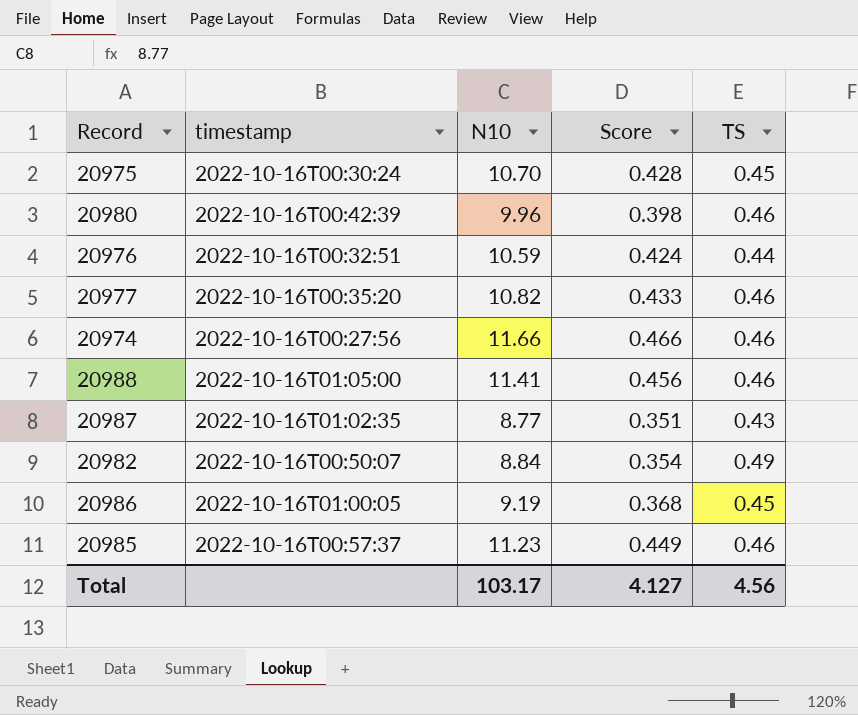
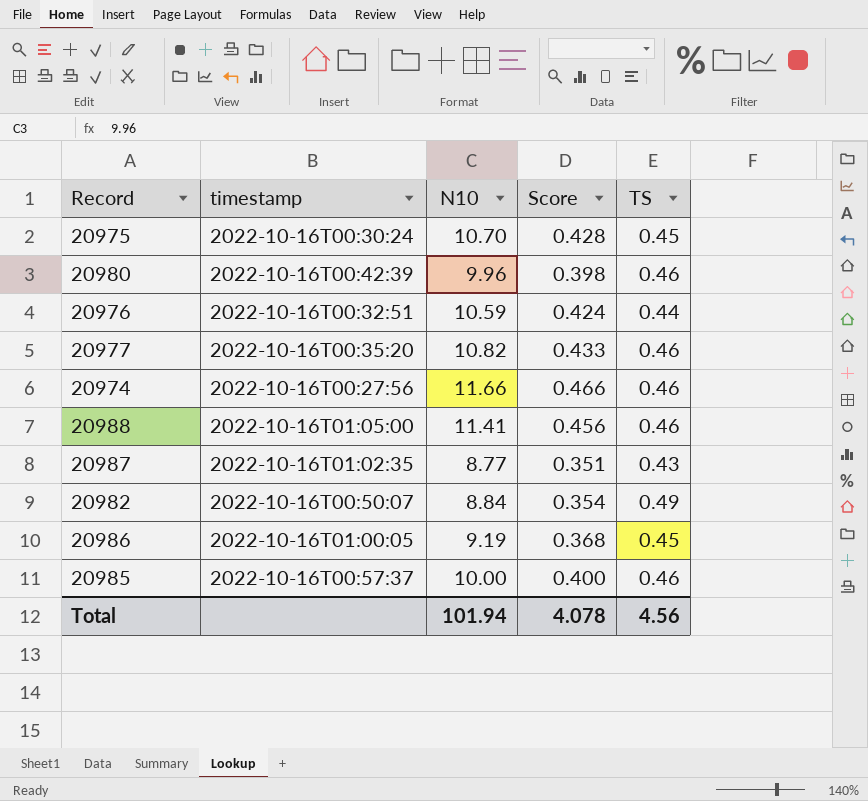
20985 | N10: 11.23 -> 10.00
20985 | Score: 0.449 -> 0.400
Total | N10: 103.17 -> 101.94
Total | Score: 4.127 -> 4.078

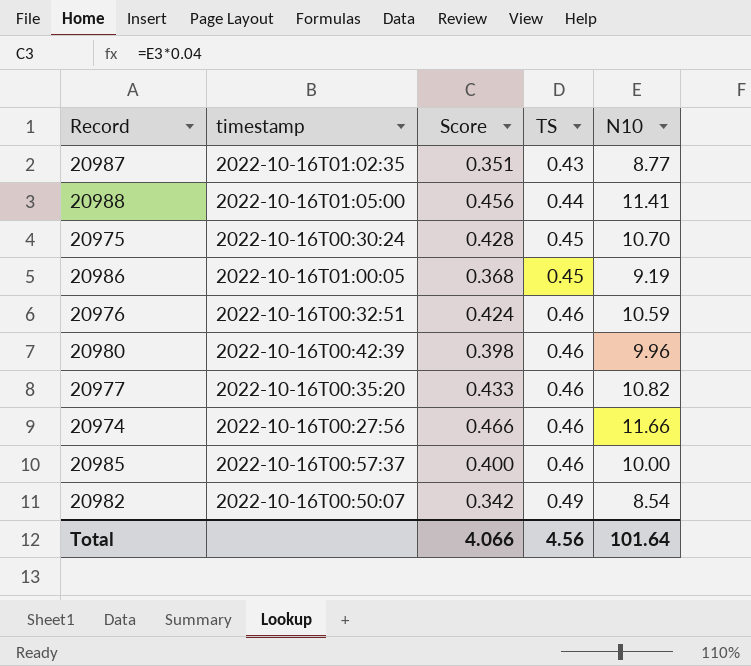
row order: none -> TS ascending
column N10 | position: 3 -> 5
20988 | TS: 0.46 -> 0.44
20976 | TS: 0.44 -> 0.46
20982 | Score: 0.354 -> 0.342
20982 | N10: 8.84 -> 8.54
Total | Score: 4.078 -> 4.066
Total | N10: 101.94 -> 101.64

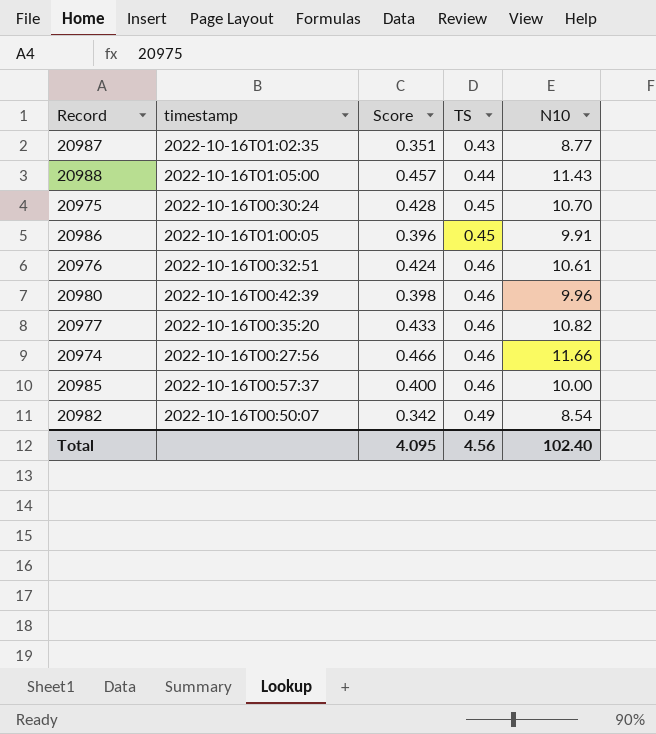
20988 | Score: 0.456 -> 0.457
20988 | N10: 11.41 -> 11.43
20986 | Score: 0.368 -> 0.396
20986 | N10: 9.19 -> 9.91
20976 | N10: 10.59 -> 10.61
Total | Score: 4.066 -> 4.095
Total | N10: 101.64 -> 102.40

